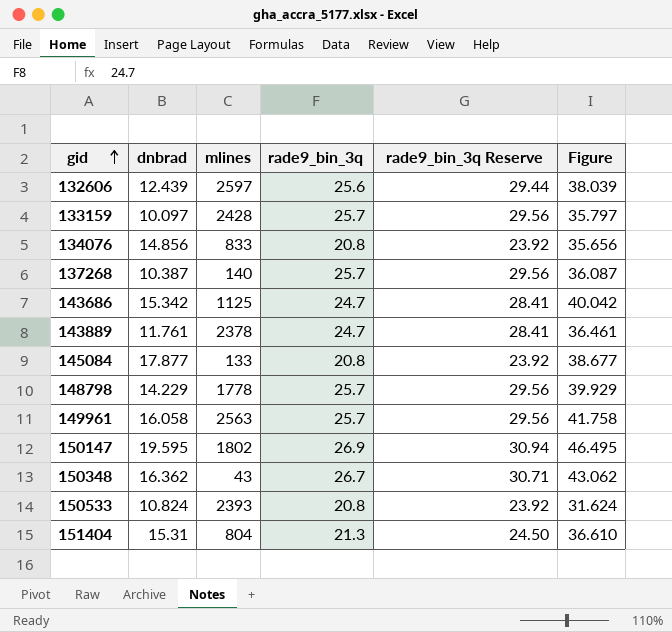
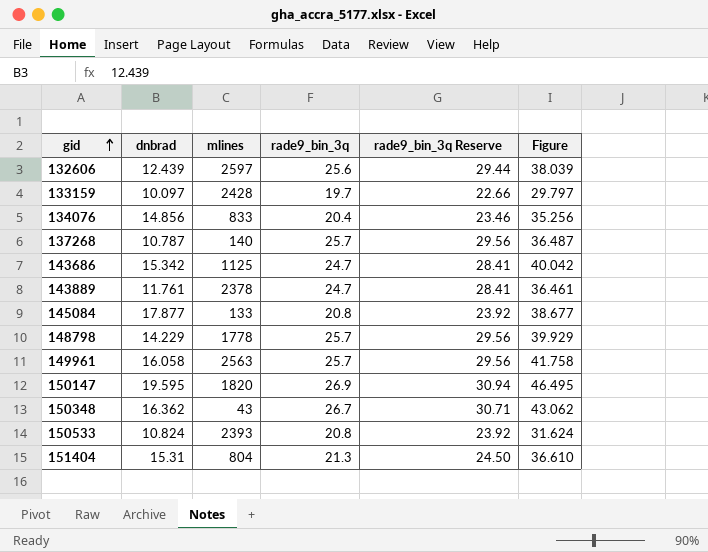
133159 | rade9_bin_3q: 25.7 -> 19.7
133159 | rade9_bin_3q Reserve: 29.56 -> 22.66
133159 | Figure: 35.797 -> 29.797
134076 | rade9_bin_3q: 20.8 -> 20.4
134076 | rade9_bin_3q Reserve: 23.92 -> 23.46
134076 | Figure: 35.656 -> 35.256
137268 | dnbrad: 10.387 -> 10.787
137268 | Figure: 36.087 -> 36.487
150147 | mlines: 1802 -> 1820

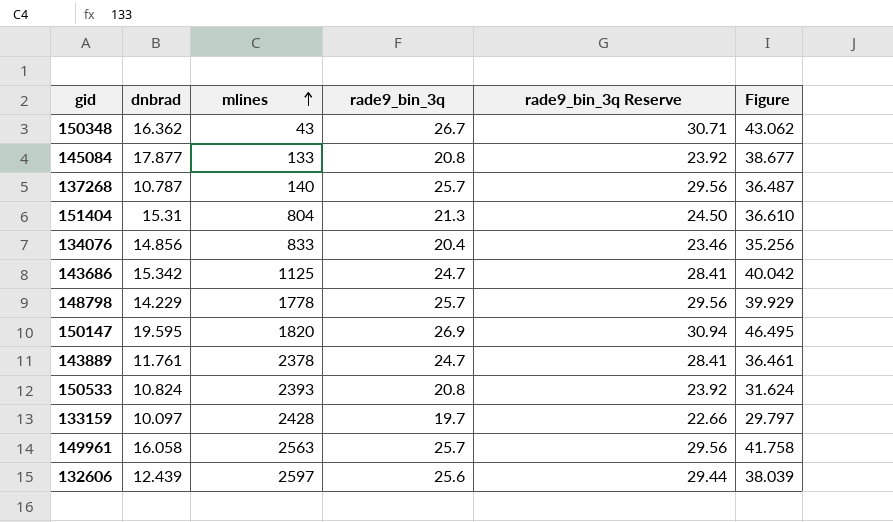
row order: gid ascending -> mlines ascending

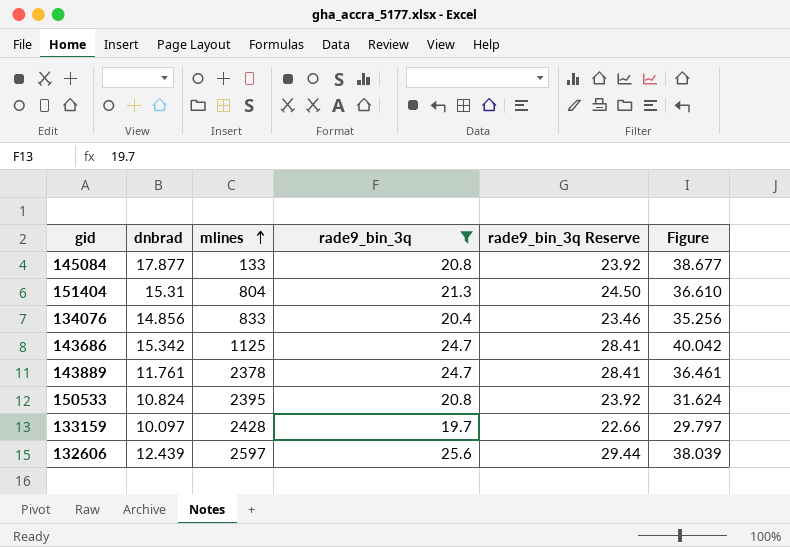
filter: none -> rade9_bin_3q <= 25.6
150533 | mlines: 2393 -> 2395

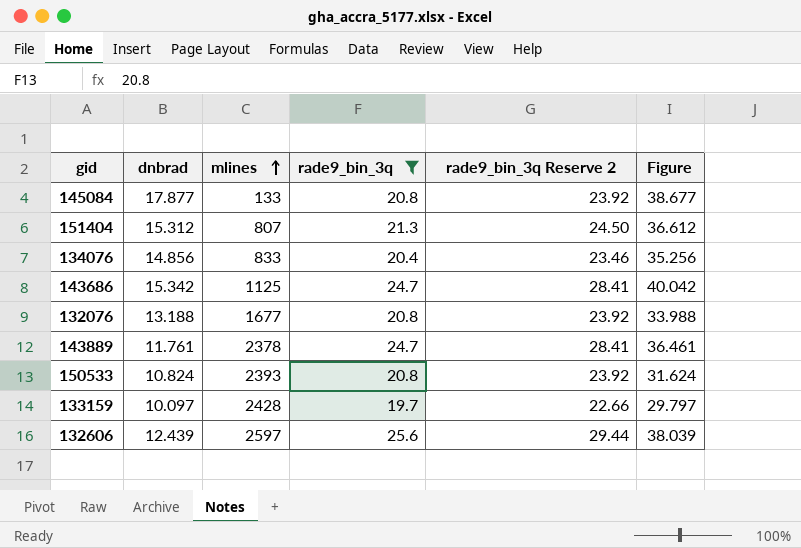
column name: rade9_bin_3q Reserve -> rade9_bin_3q Reserve 2
151404 | dnbrad: 15.31 -> 15.312
151404 | mlines: 804 -> 807
151404 | Figure: 36.610 -> 36.612
row 132076: none -> 13.188 | 1677 | 20.8 | 23.92 | 33.988
150533 | mlines: 2395 -> 2393

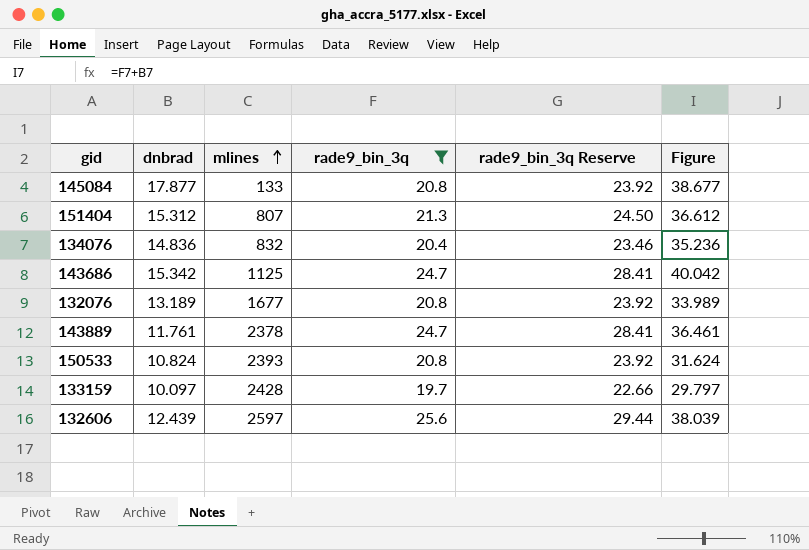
column name: rade9_bin_3q Reserve 2 -> rade9_bin_3q Reserve
134076 | dnbrad: 14.856 -> 14.836
134076 | mlines: 833 -> 832
134076 | Figure: 35.256 -> 35.236
132076 | dnbrad: 13.188 -> 13.189
132076 | Figure: 33.988 -> 33.989

